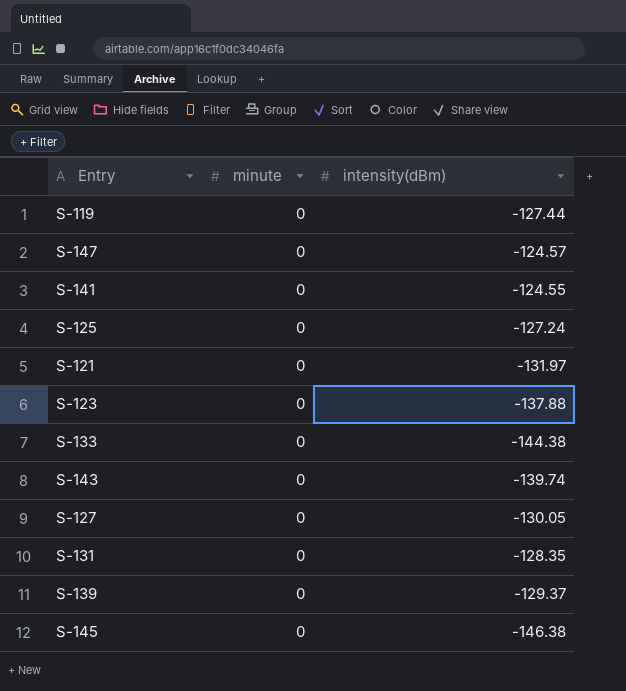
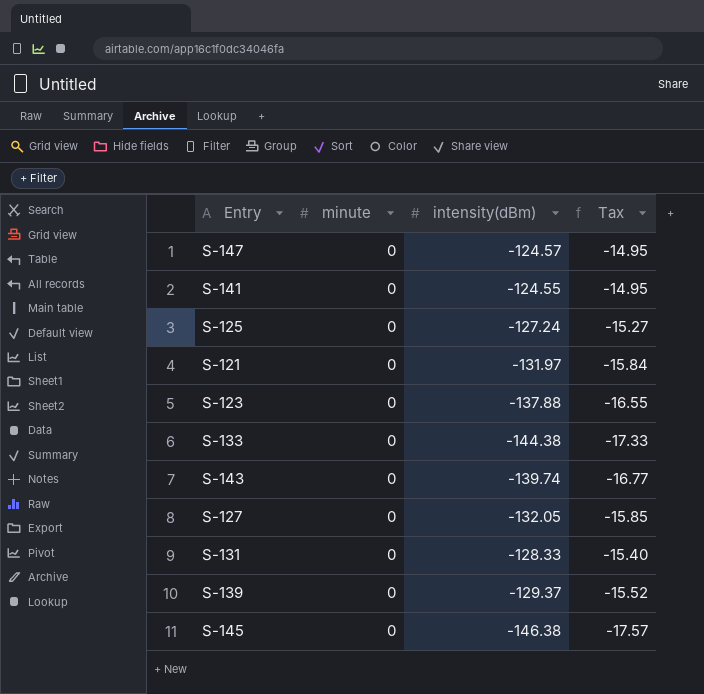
column Tax | formula: none -> [intensity(dBm)] * 0.12
row S-119: 0 | -127.44 -> none
S-127 | intensity(dBm): -130.05 -> -132.05
S-131 | intensity(dBm): -128.35 -> -128.33

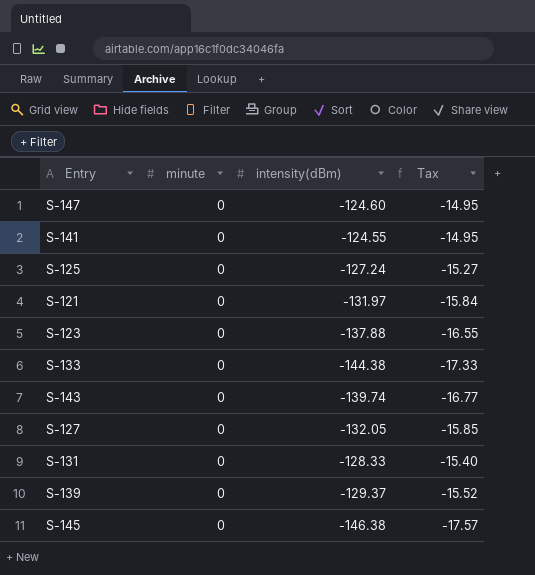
S-147 | intensity(dBm): -124.57 -> -124.60

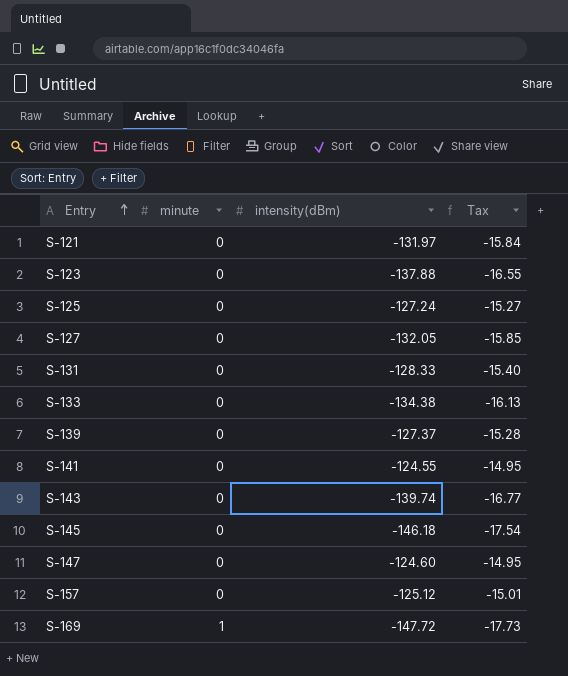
row order: none -> Entry ascending
S-133 | intensity(dBm): -144.38 -> -134.38
S-133 | Tax: -17.33 -> -16.13
S-139 | intensity(dBm): -129.37 -> -127.37
S-139 | Tax: -15.52 -> -15.28
S-145 | intensity(dBm): -146.38 -> -146.18
S-145 | Tax: -17.57 -> -17.54
row S-157: none -> 0 | -125.12 | -15.01
row S-169: none -> 1 | -147.72 | -17.73

